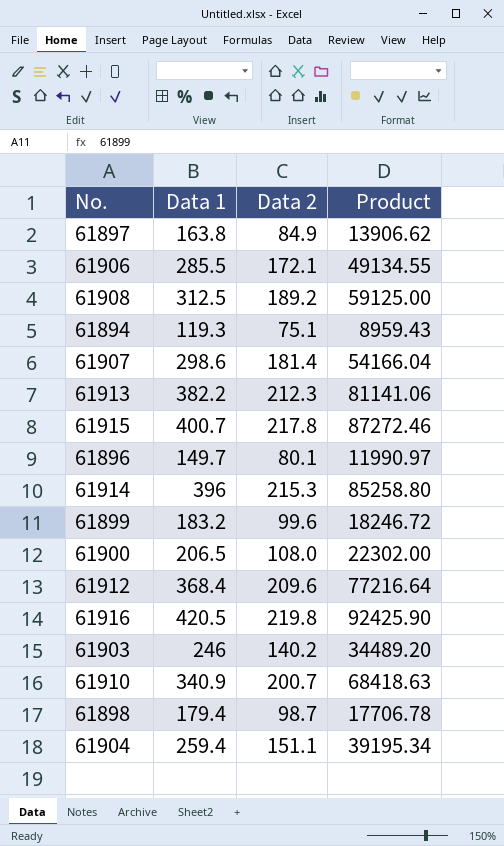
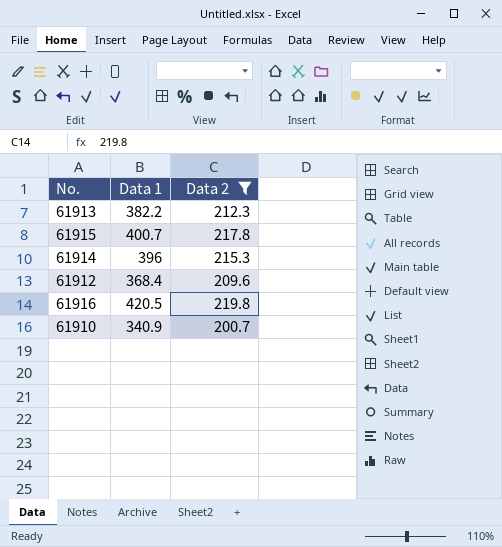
filter: none -> Data 2 >= 200.7
column Product | formula: [Data 1] * [Data 2] -> none

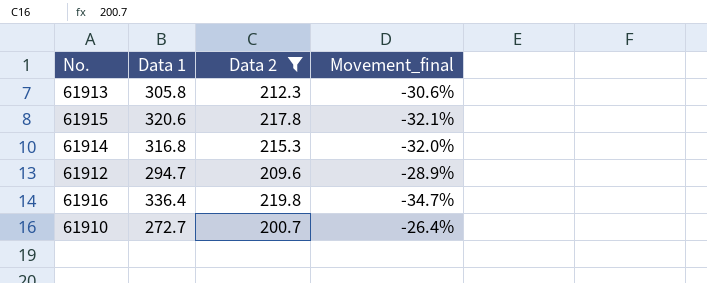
column Movement_final | formula: none -> ([Data 2] - [Data 1]) / [Data 1]
61913 | Data 1: 382.2 -> 305.8
61915 | Data 1: 400.7 -> 320.6
61914 | Data 1: 396 -> 316.8
61912 | Data 1: 368.4 -> 294.7
61916 | Data 1: 420.5 -> 336.4
61910 | Data 1: 340.9 -> 272.7

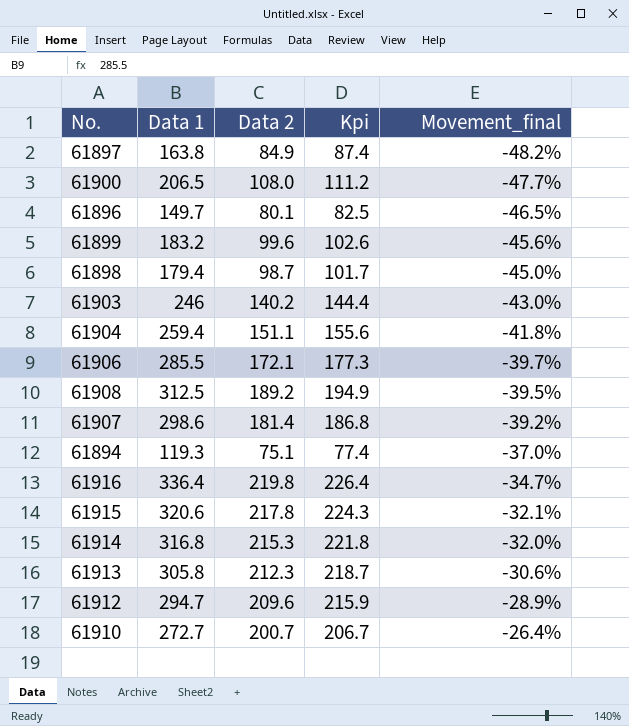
filter: Data 2 >= 200.7 -> none
row order: none -> Movement_final ascending
column Kpi | formula: none -> [Data 2] * 1.03

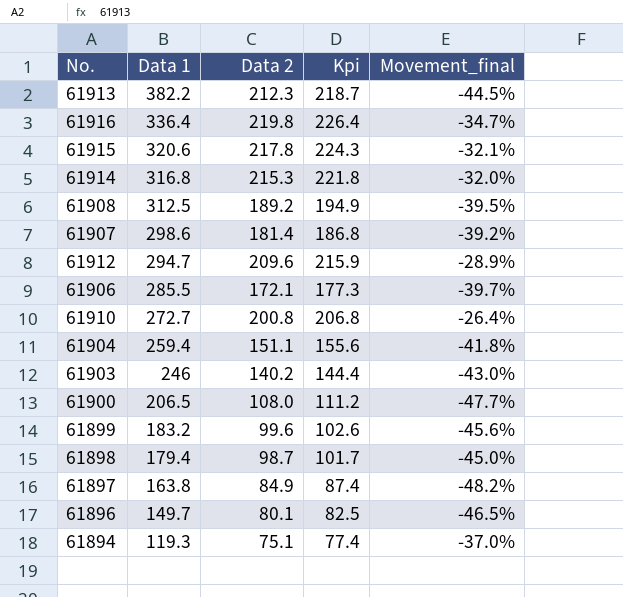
row order: Movement_final ascending -> Data 1 descending
61913 | Data 1: 305.8 -> 382.2
61913 | Movement_final: -30.6% -> -44.5%
61910 | Data 2: 200.7 -> 200.8
61910 | Kpi: 206.7 -> 206.8

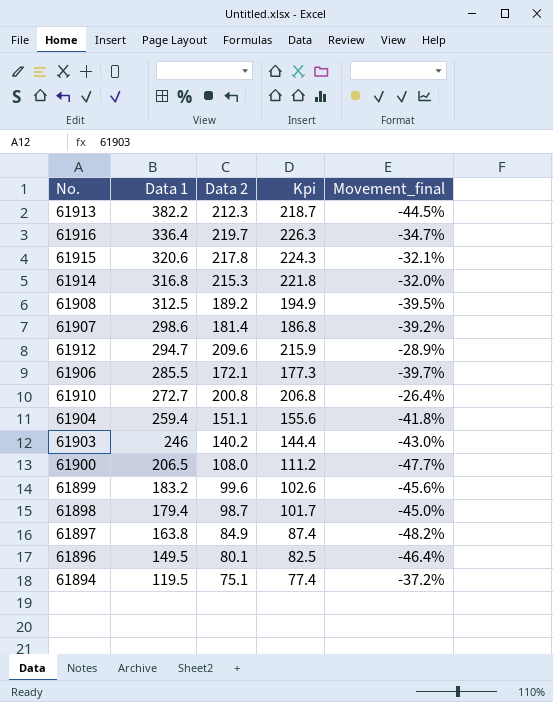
61916 | Data 2: 219.8 -> 219.7
61916 | Kpi: 226.4 -> 226.3
61896 | Data 1: 149.7 -> 149.5
61896 | Movement_final: -46.5% -> -46.4%
61894 | Data 1: 119.3 -> 119.5
61894 | Movement_final: -37.0% -> -37.2%

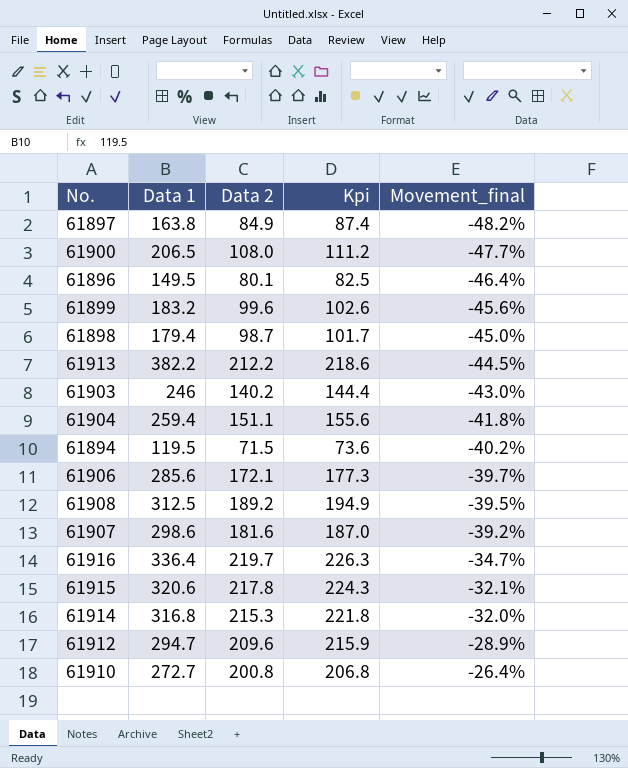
row order: Data 1 descending -> Movement_final ascending
61913 | Data 2: 212.3 -> 212.2
61913 | Kpi: 218.7 -> 218.6
61894 | Data 2: 75.1 -> 71.5
61894 | Kpi: 77.4 -> 73.6
61894 | Movement_final: -37.2% -> -40.2%
61906 | Data 1: 285.5 -> 285.6
61907 | Data 2: 181.4 -> 181.6
61907 | Kpi: 186.8 -> 187.0

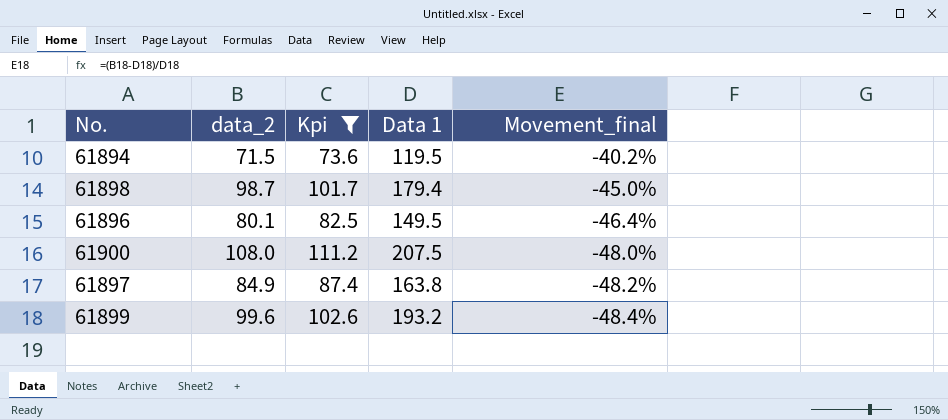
filter: none -> Kpi <= 111.2
row order: Movement_final ascending -> Movement_final descending
column name: Data 2 -> data_2
column Data 1 | position: 2 -> 4
61900 | Data 1: 206.5 -> 207.5
61900 | Movement_final: -47.7% -> -48.0%
61899 | Data 1: 183.2 -> 193.2
61899 | Movement_final: -45.6% -> -48.4%

